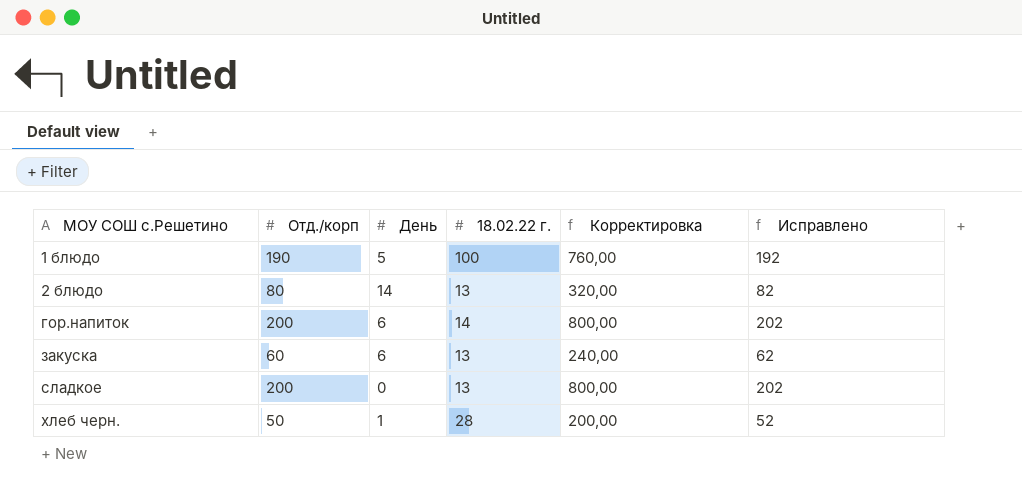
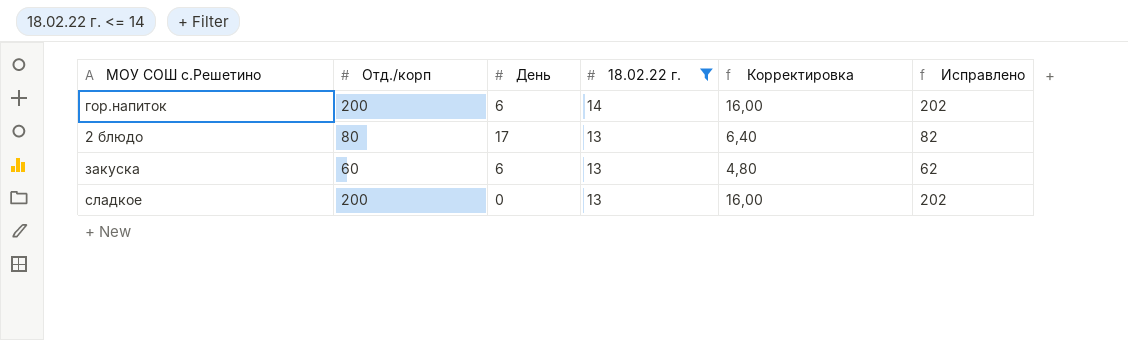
filter: none -> 18.02.22 г. <= 14
row order: МОУ СОШ с.Решетино ascending -> 18.02.22 г. descending
column Корректировка | formula: [Отд./корп] * 4 -> [Отд./корп] * 0,08
2 блюдо | День: 14 -> 17

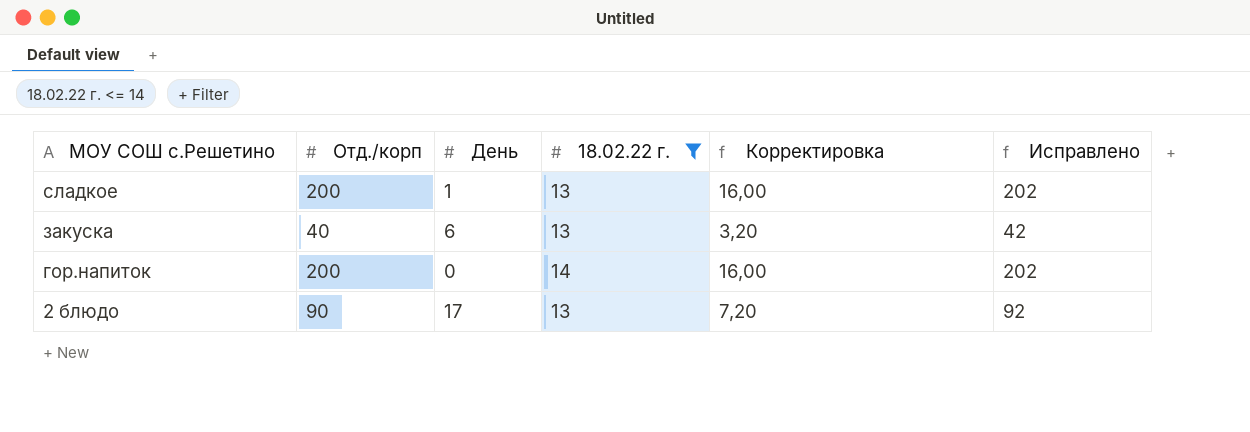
row order: 18.02.22 г. descending -> МОУ СОШ с.Решетино descending
сладкое | День: 0 -> 1
закуска | Отд./корп: 60 -> 40
закуска | Корректировка: 4,80 -> 3,20
закуска | Исправлено: 62 -> 42
гор.напиток | День: 6 -> 0
2 блюдо | Отд./корп: 80 -> 90
2 блюдо | Корректировка: 6,40 -> 7,20
2 блюдо | Исправлено: 82 -> 92

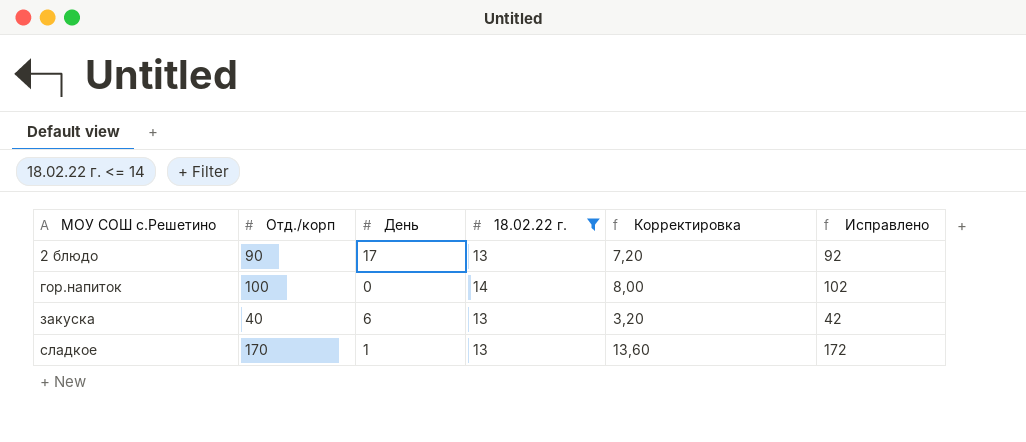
row order: МОУ СОШ с.Решетино descending -> МОУ СОШ с.Решетино ascending
гор.напиток | Отд./корп: 200 -> 100
гор.напиток | Корректировка: 16,00 -> 8,00
гор.напиток | Исправлено: 202 -> 102
сладкое | Отд./корп: 200 -> 170
сладкое | Корректировка: 16,00 -> 13,60
сладкое | Исправлено: 202 -> 172

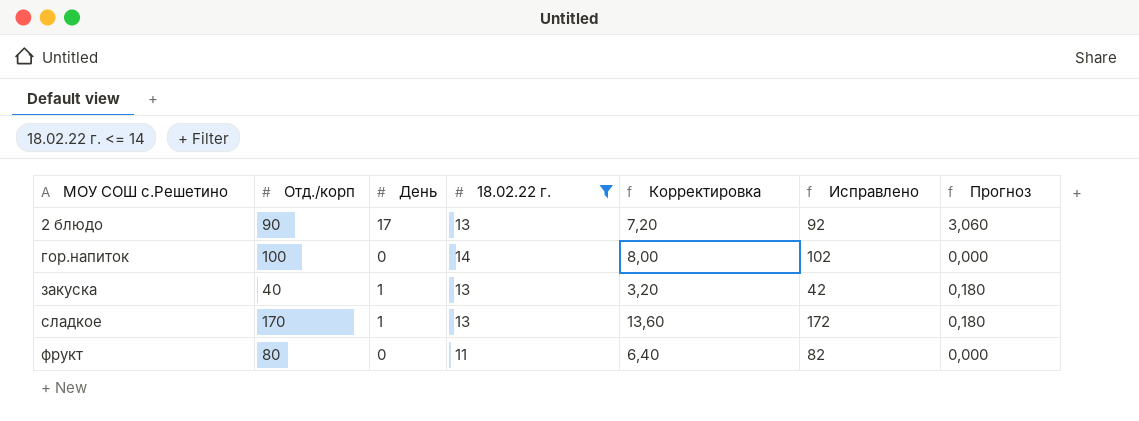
column Прогноз | formula: none -> [День] * 0,18
закуска | День: 6 -> 1
row фрукт: none -> 80 | 0 | 11 | 6,40 | 82 | 0,000

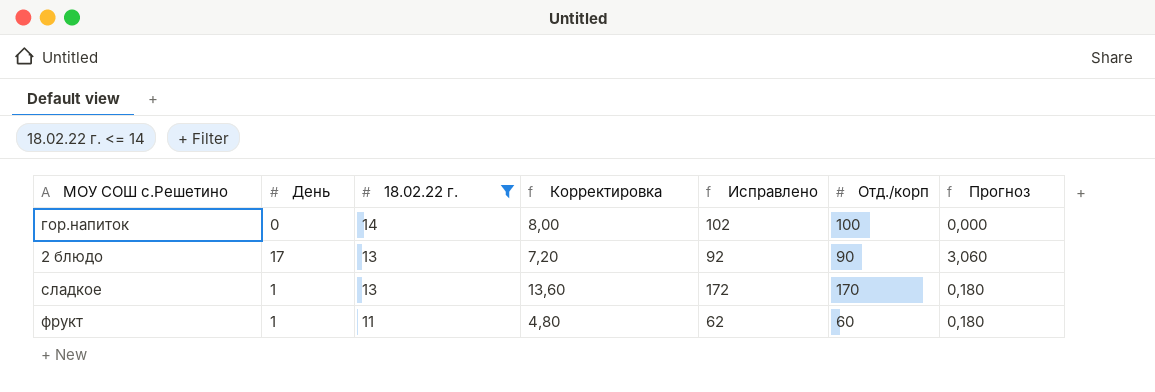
row order: МОУ СОШ с.Решетино ascending -> 18.02.22 г. descending
column Отд./корп | position: 2 -> 6
row закуска: 40 | 1 | 13 | 3,20 | 42 | 0,180 -> none
фрукт | День: 0 -> 1
фрукт | Корректировка: 6,40 -> 4,80
фрукт | Исправлено: 82 -> 62
фрукт | Отд./корп: 80 -> 60
фрукт | Прогноз: 0,000 -> 0,180

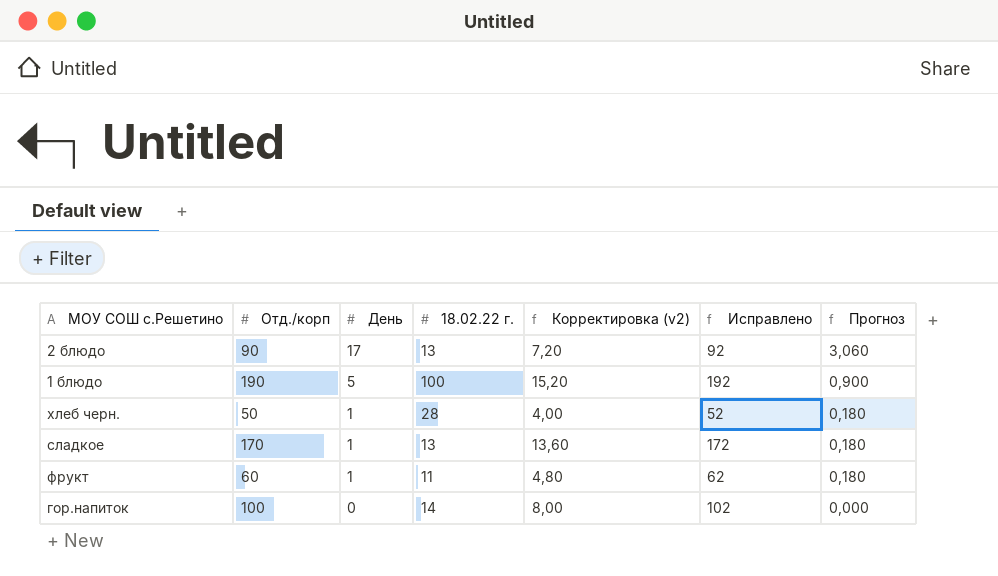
filter: 18.02.22 г. <= 14 -> none
row order: 18.02.22 г. descending -> День descending
column Отд./корп | position: 6 -> 2
column name: Корректировка -> Корректировка (v2)

